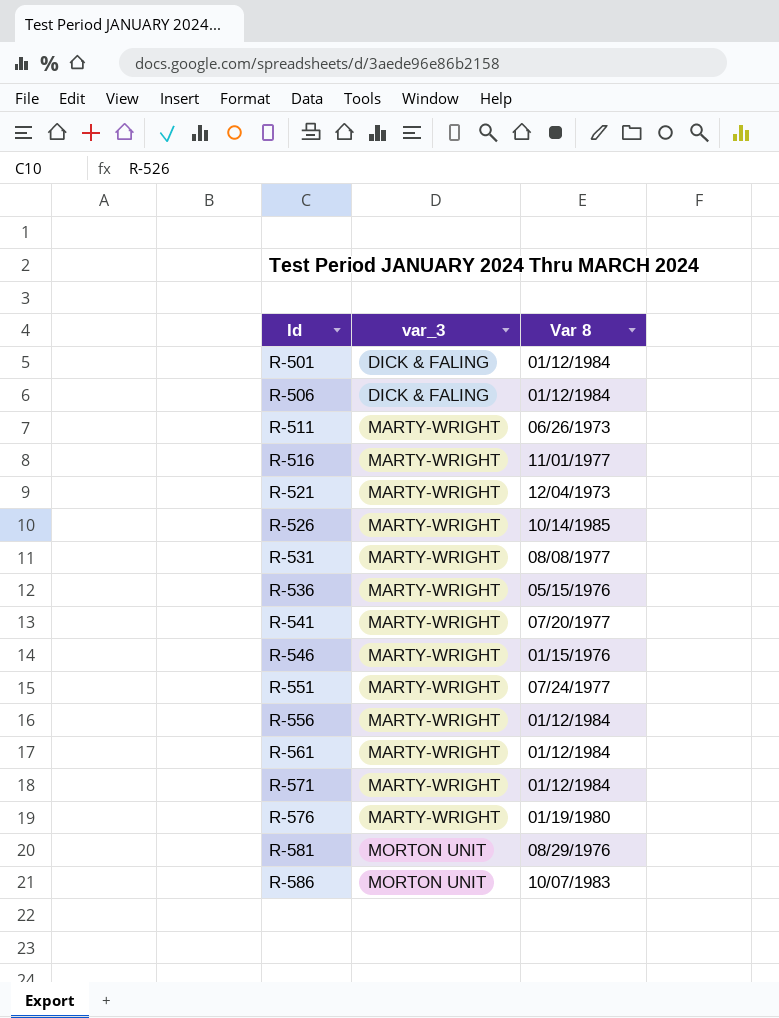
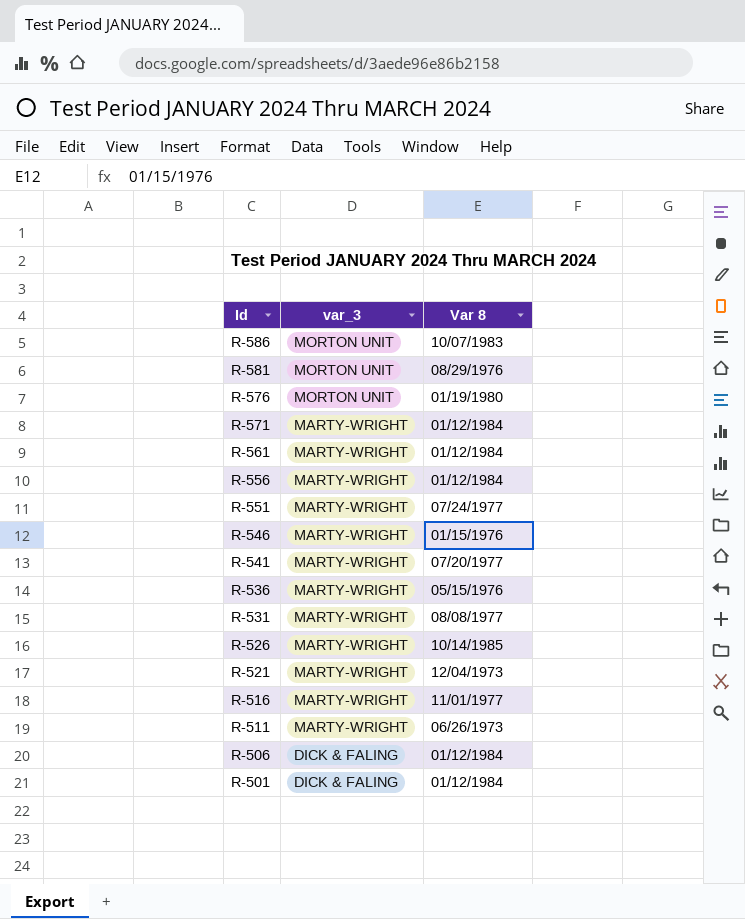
row order: Id ascending -> Id descending
R-576 | var_3: MARTY-WRIGHT -> MORTON UNIT

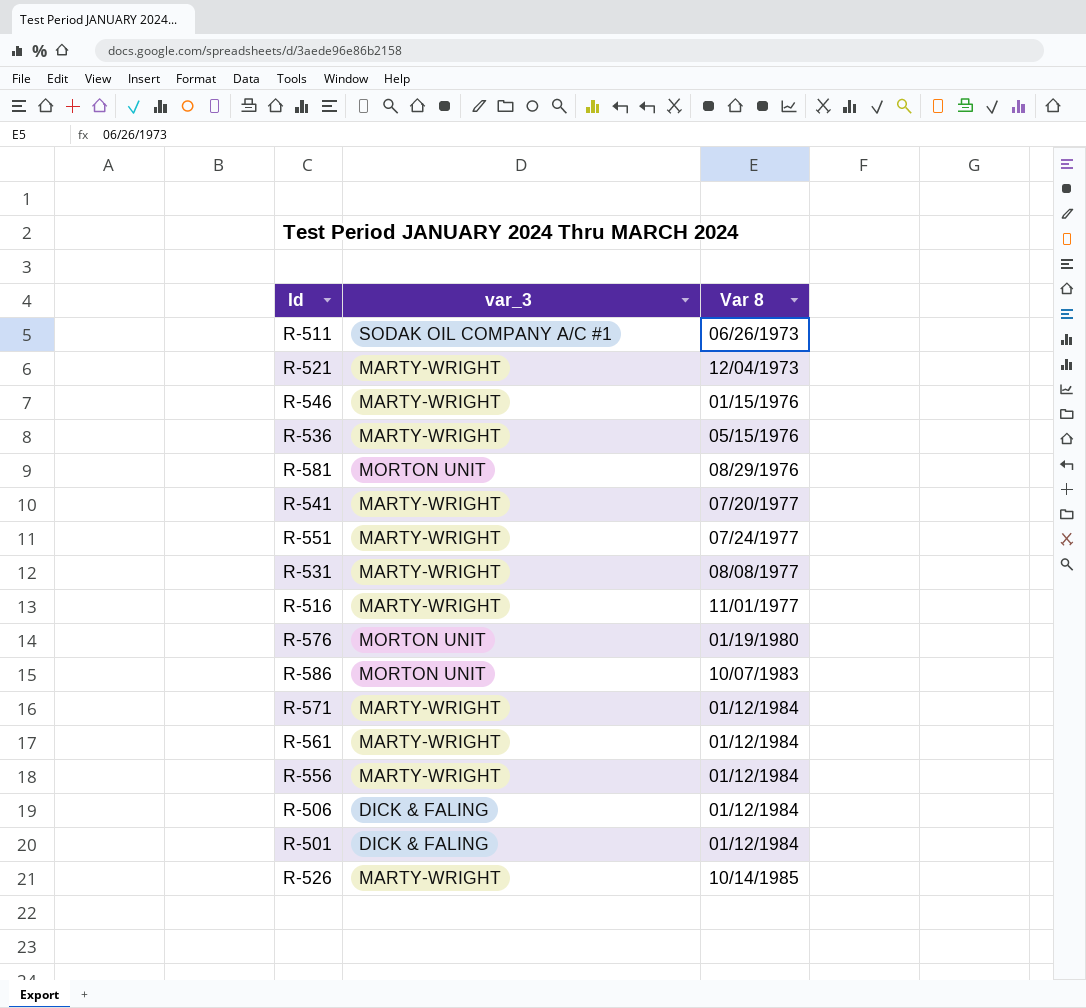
row order: Id descending -> Var 8 ascending
R-511 | var_3: MARTY-WRIGHT -> SODAK OIL COMPANY A/C #1

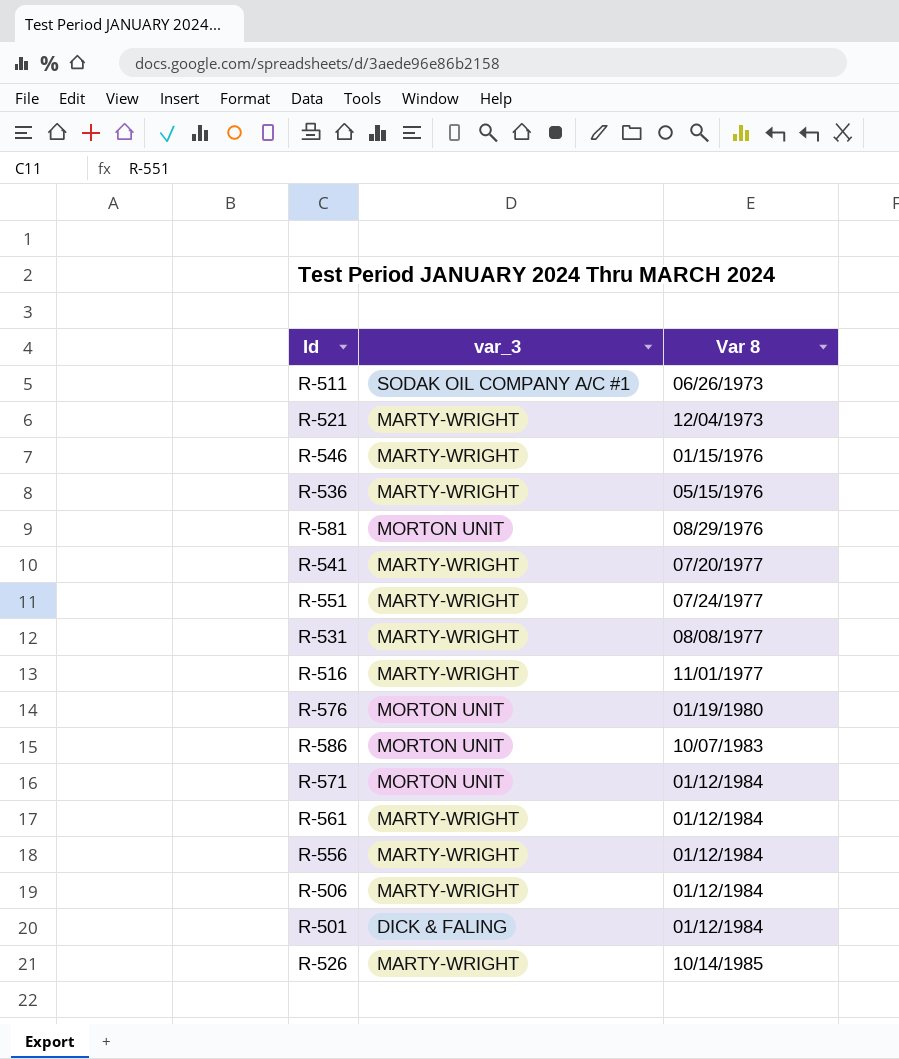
R-571 | var_3: MARTY-WRIGHT -> MORTON UNIT
R-506 | var_3: DICK & FALING -> MARTY-WRIGHT

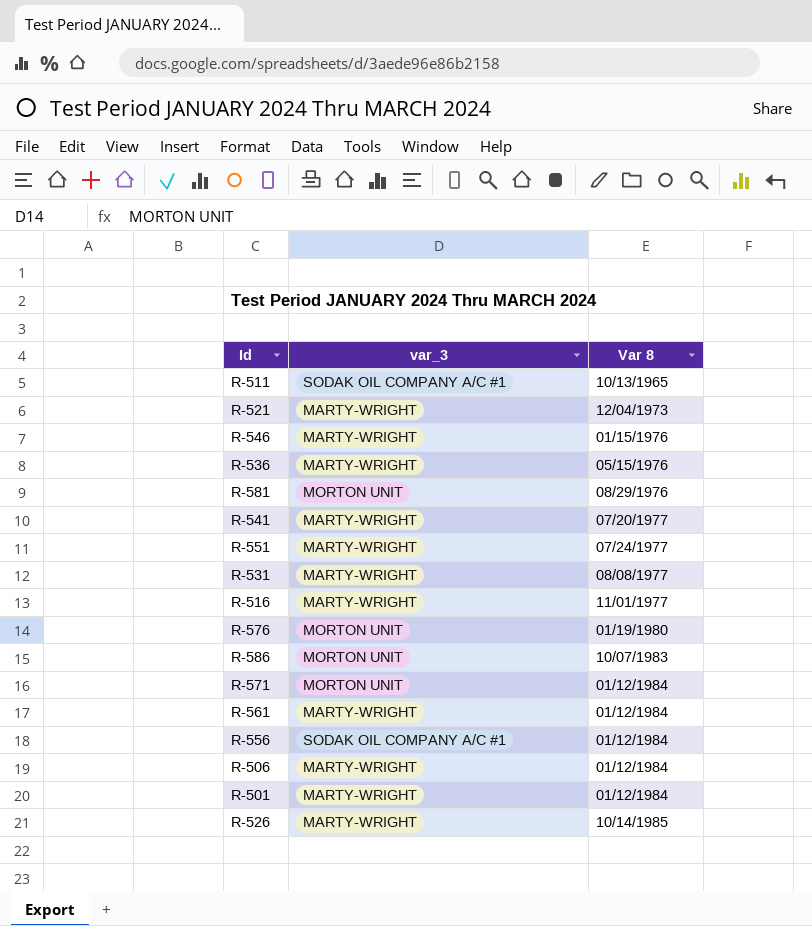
R-511 | Var 8: 06/26/1973 -> 10/13/1965
R-556 | var_3: MARTY-WRIGHT -> SODAK OIL COMPANY A/C #1
R-501 | var_3: DICK & FALING -> MARTY-WRIGHT

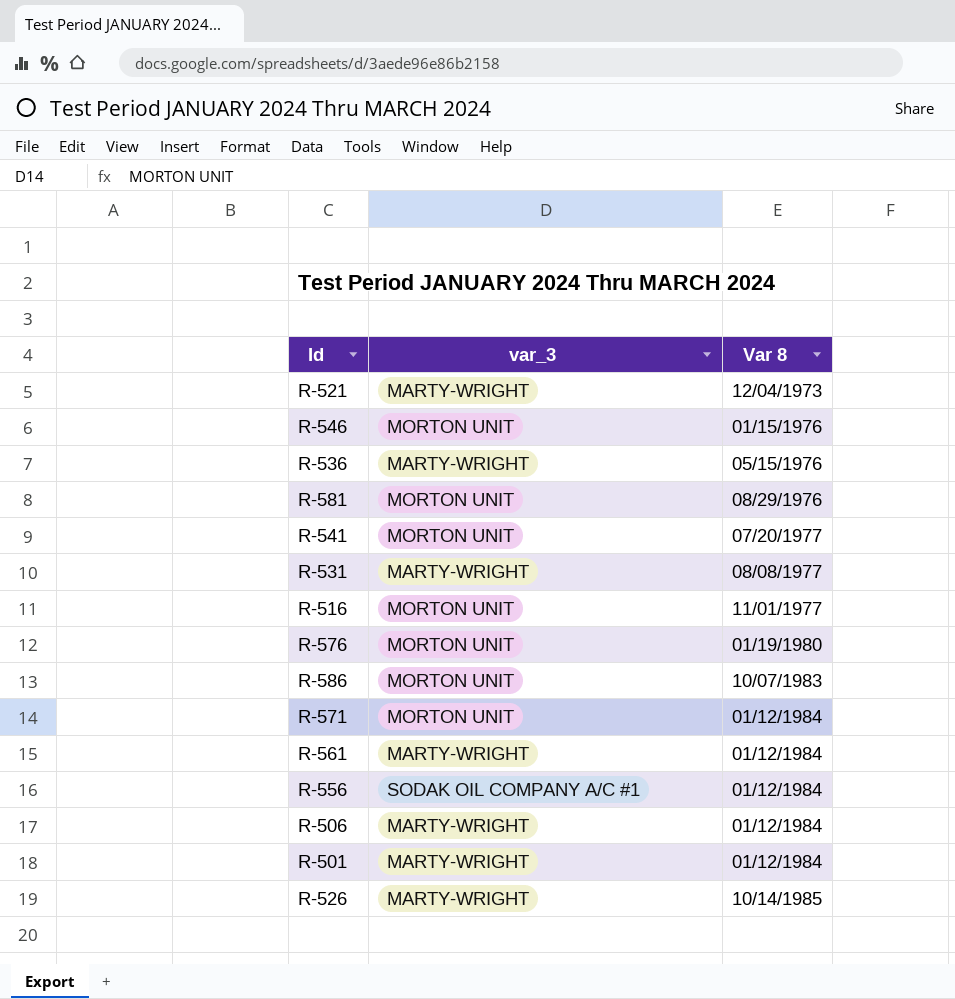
row R-511: SODAK OIL COMPANY A/C #1 | 10/13/1965 -> none
row R-551: MARTY-WRIGHT | 07/24/1977 -> none
R-546 | var_3: MARTY-WRIGHT -> MORTON UNIT
R-541 | var_3: MARTY-WRIGHT -> MORTON UNIT
R-516 | var_3: MARTY-WRIGHT -> MORTON UNIT

